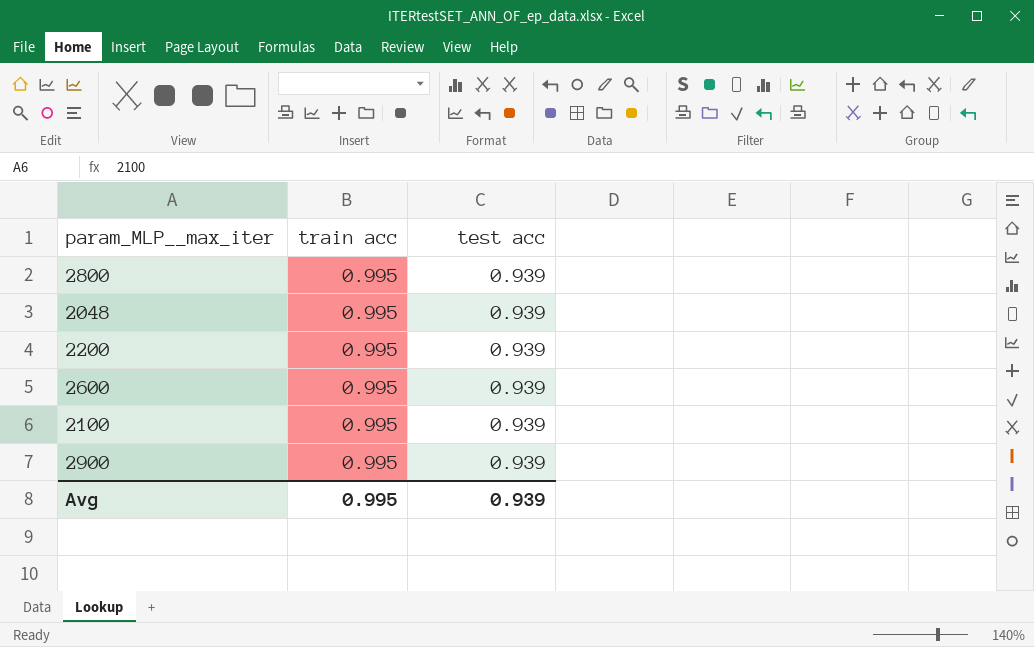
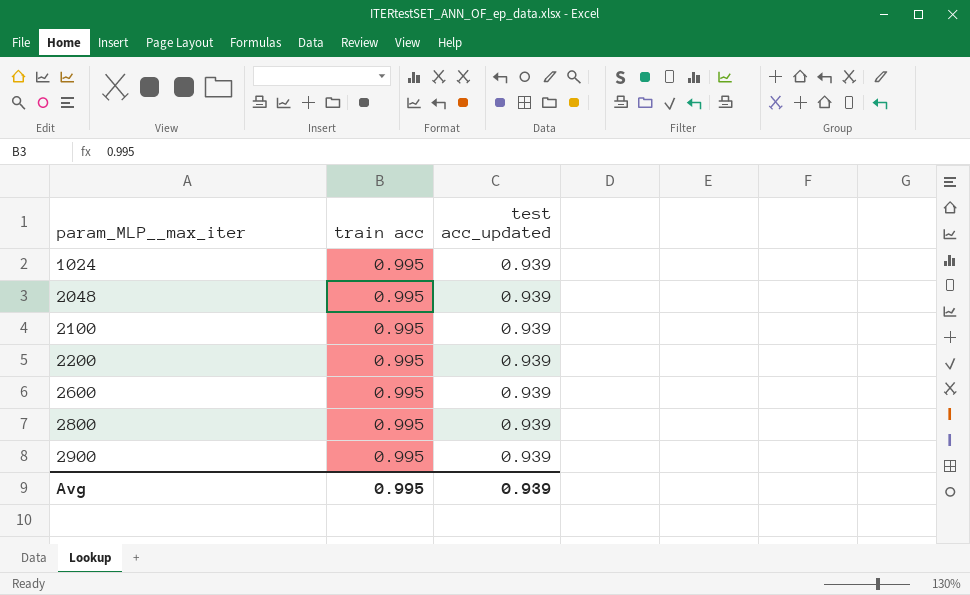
row order: none -> param_MLP__max_iter ascending
column name: test acc -> test acc_updated
row 1024: none -> 0.995 | 0.939

